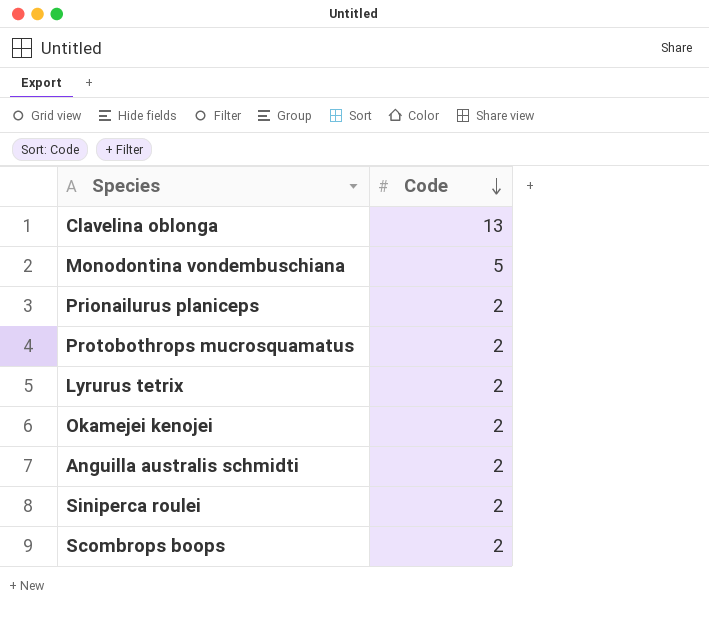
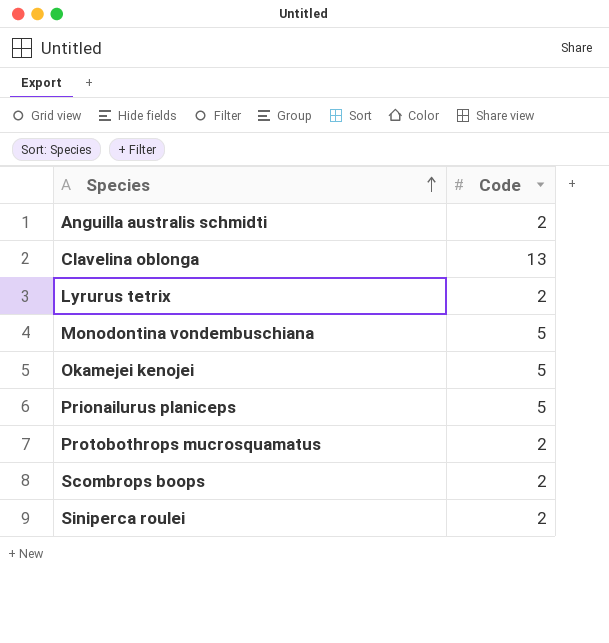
row order: Code descending -> Species ascending
Okamejei kenojei | Code: 2 -> 5
Prionailurus planiceps | Code: 2 -> 5

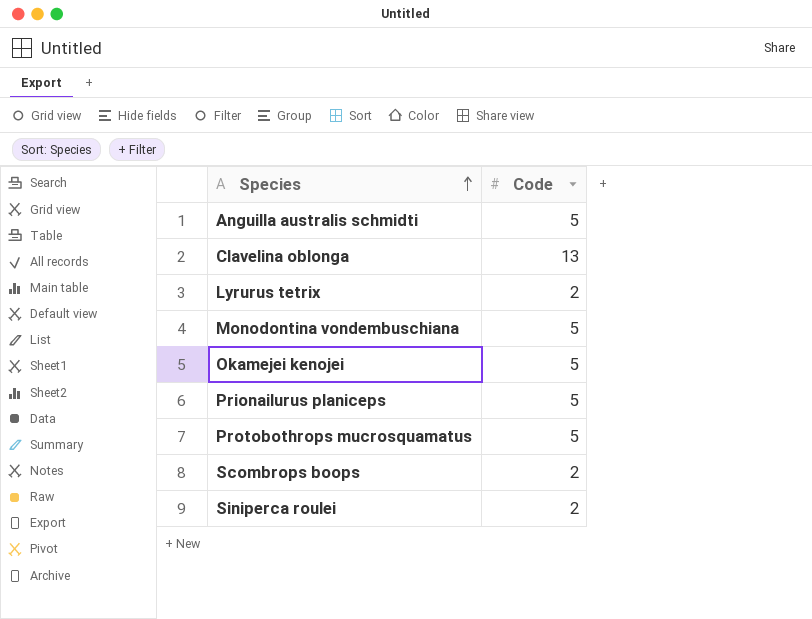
Anguilla australis schmidti | Code: 2 -> 5
Protobothrops mucrosquamatus | Code: 2 -> 5

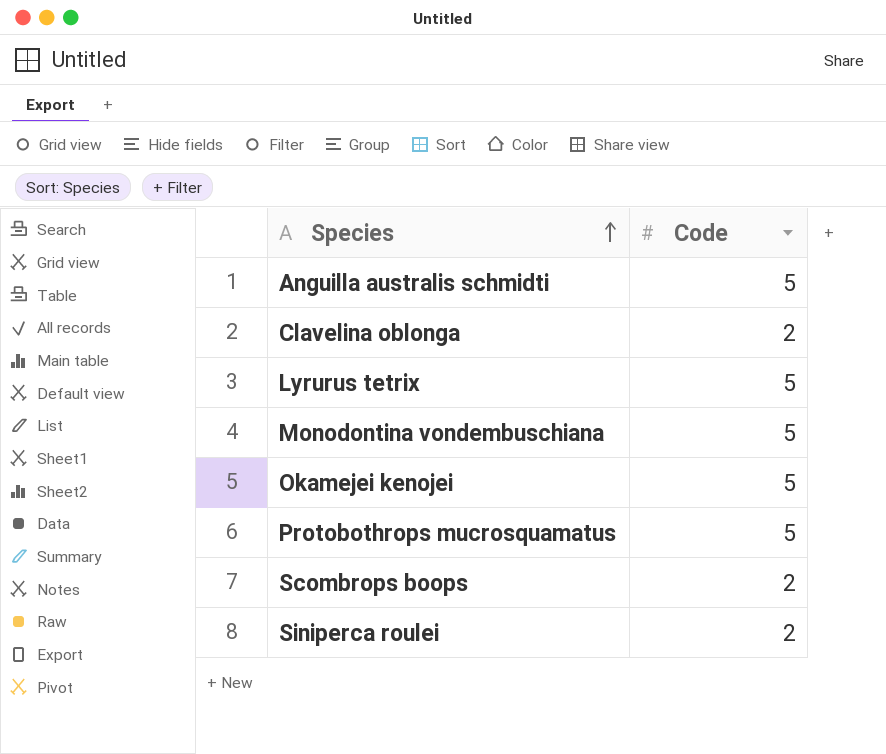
row Prionailurus planiceps: 5 -> none
Clavelina oblonga | Code: 13 -> 2
Lyrurus tetrix | Code: 2 -> 5

